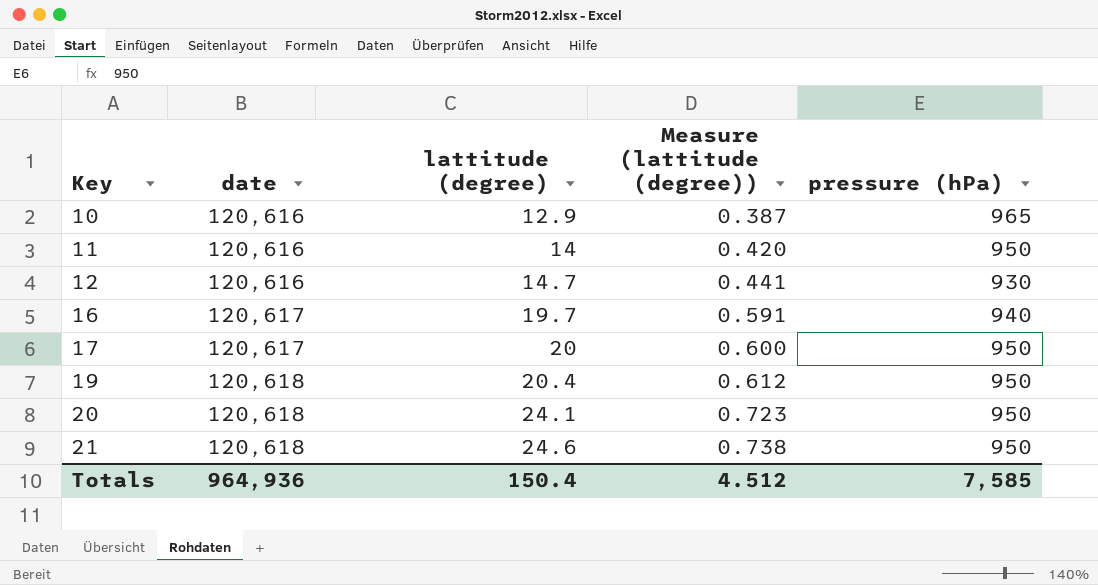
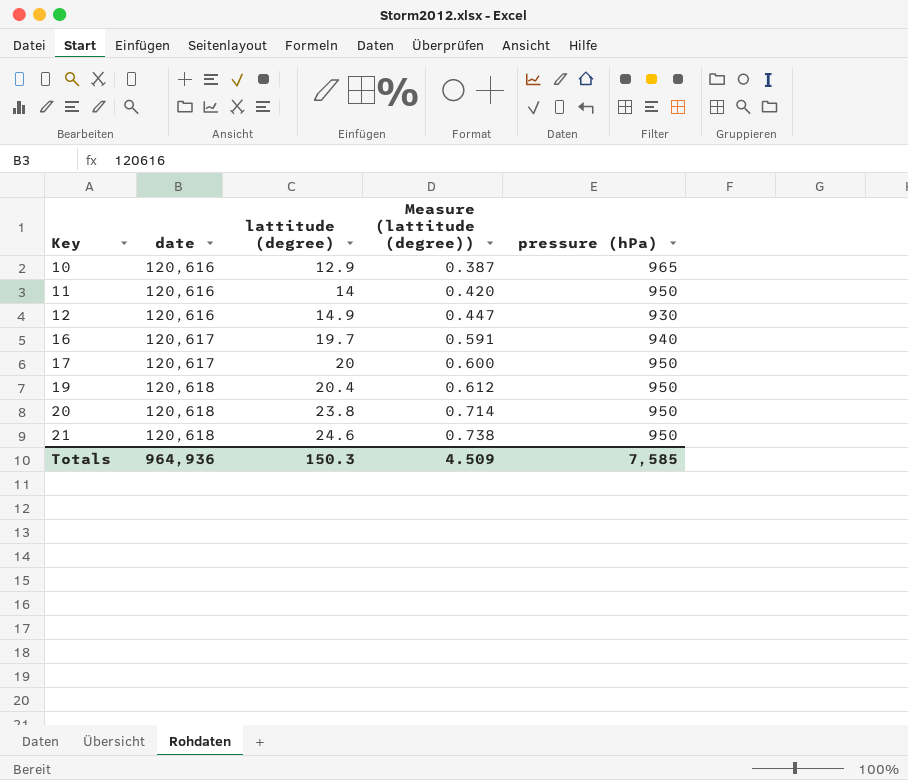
12 | lattitude (degree): 14.7 -> 14.9
12 | Measure (lattitude (degree)): 0.441 -> 0.447
20 | lattitude (degree): 24.1 -> 23.8
20 | Measure (lattitude (degree)): 0.723 -> 0.714
Totals | lattitude (degree): 150.4 -> 150.3
Totals | Measure (lattitude (degree)): 4.512 -> 4.509

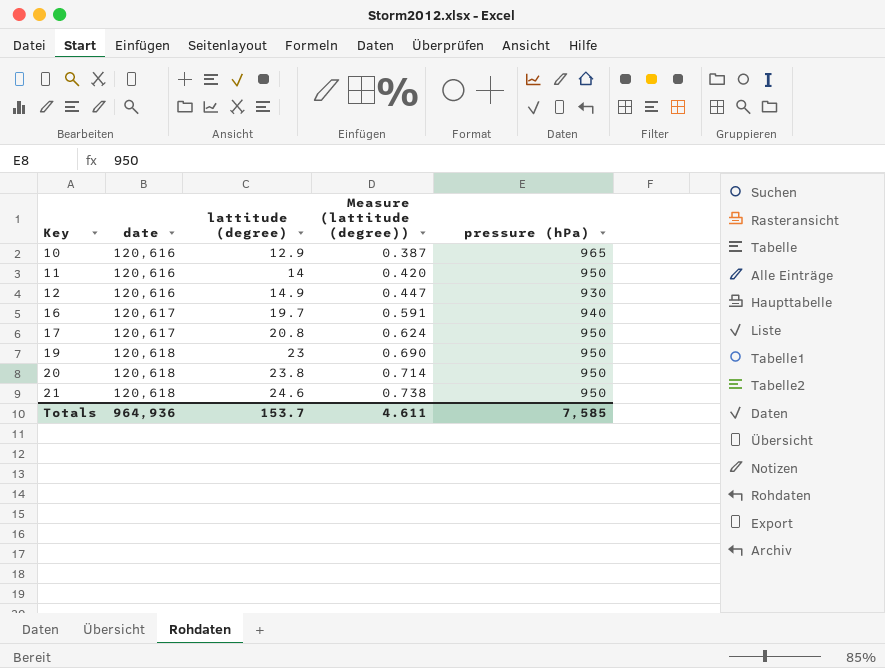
17 | lattitude (degree): 20 -> 20.8
17 | Measure (lattitude (degree)): 0.600 -> 0.624
19 | lattitude (degree): 20.4 -> 23
19 | Measure (lattitude (degree)): 0.612 -> 0.690
Totals | lattitude (degree): 150.3 -> 153.7
Totals | Measure (lattitude (degree)): 4.509 -> 4.611

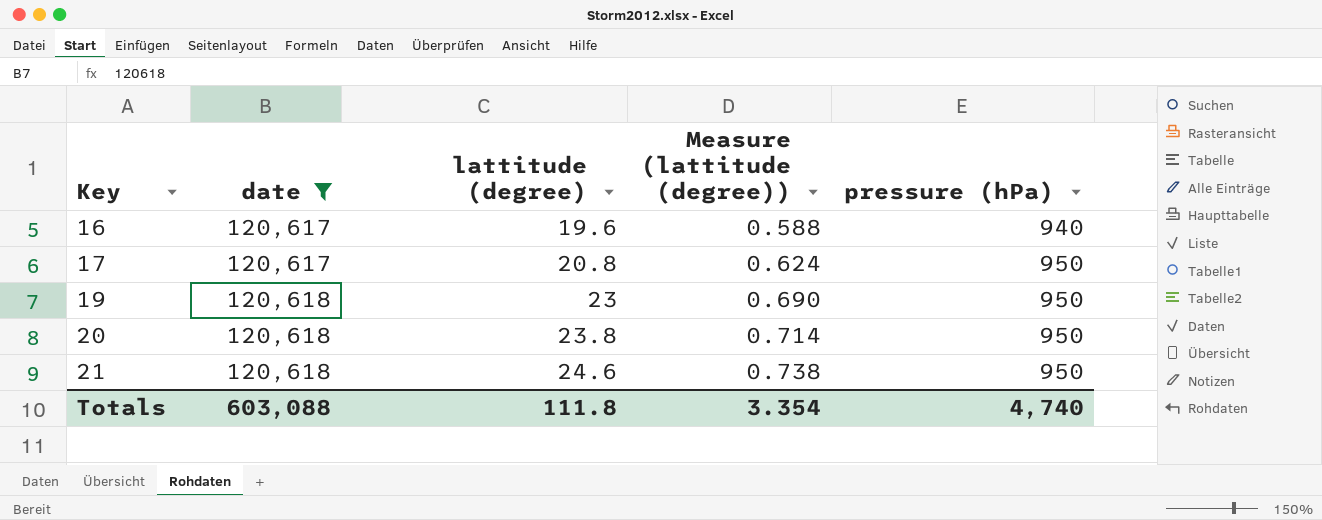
filter: none -> date != 120,616
16 | lattitude (degree): 19.7 -> 19.6
16 | Measure (lattitude (degree)): 0.591 -> 0.588
Totals | date: 964,936 -> 603,088
Totals | lattitude (degree): 153.7 -> 111.8
Totals | Measure (lattitude (degree)): 4.611 -> 3.354
Totals | pressure (hPa): 7,585 -> 4,740

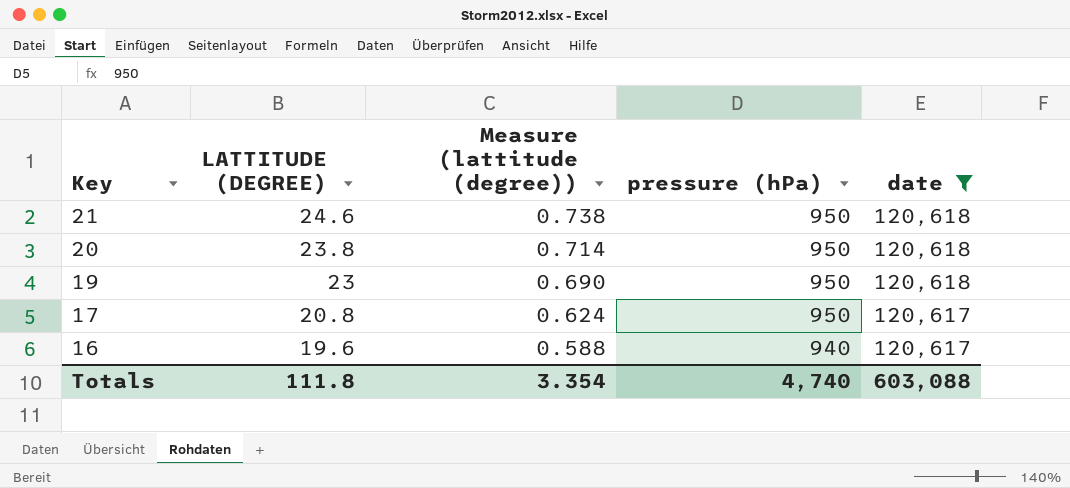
row order: Key ascending -> Key descending
column name: lattitude (degree) -> LATTITUDE (DEGREE)
column date | position: 2 -> 5

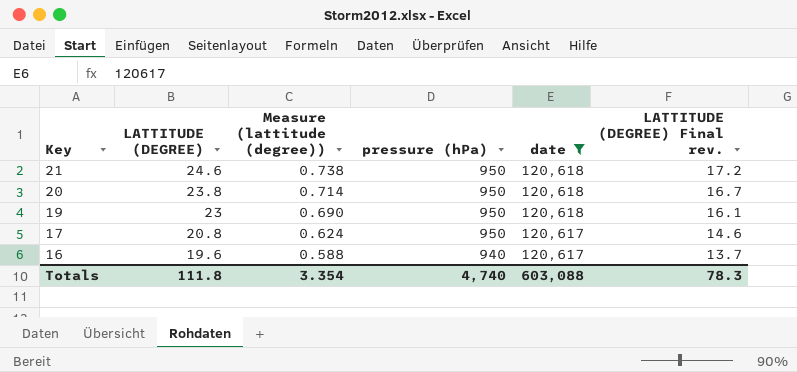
column LATTITUDE (DEGREE) Final rev. | formula: none -> [LATTITUDE (DEGREE)] * 0.7

